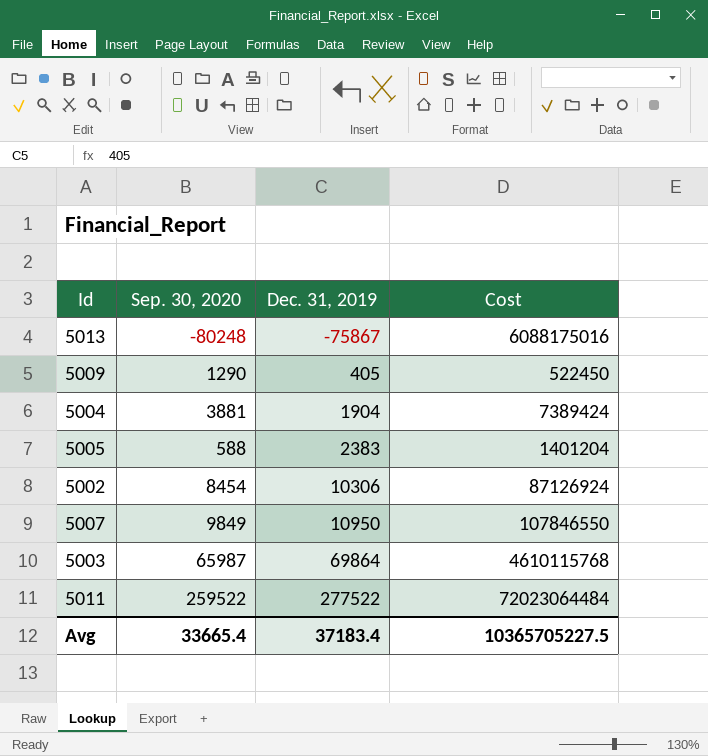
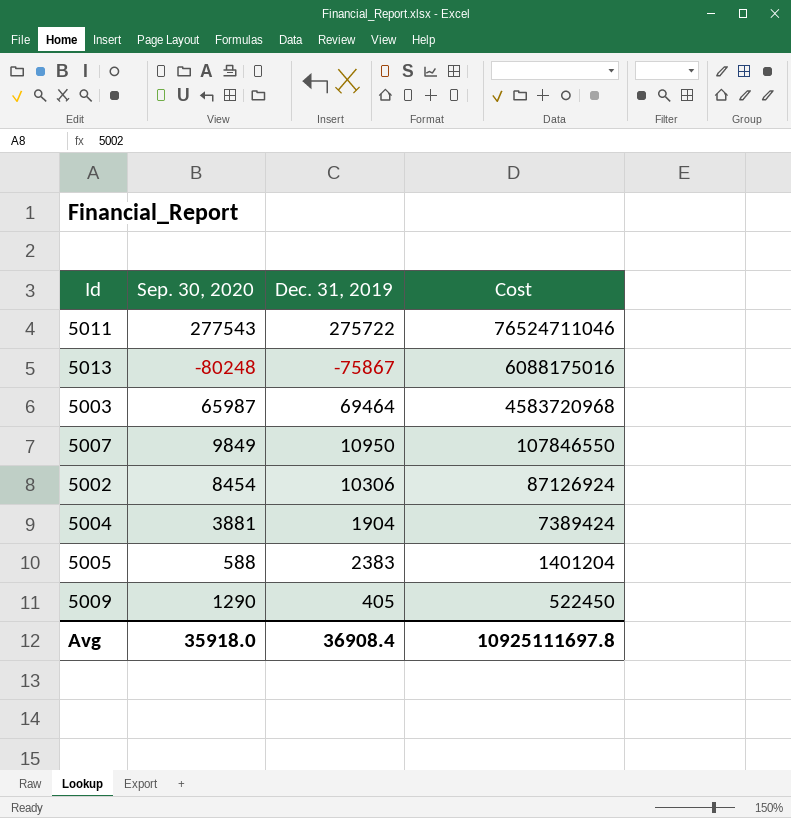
row order: Dec. 31, 2019 ascending -> Cost descending
5011 | Sep. 30, 2020: 259522 -> 277543
5011 | Dec. 31, 2019: 277522 -> 275722
5011 | Cost: 72023064484 -> 76524711046
5003 | Dec. 31, 2019: 69864 -> 69464
5003 | Cost: 4610115768 -> 4583720968
Avg | Sep. 30, 2020: 33665.4 -> 35918.0
Avg | Dec. 31, 2019: 37183.4 -> 36908.4
Avg | Cost: 10365705227.5 -> 10925111697.8

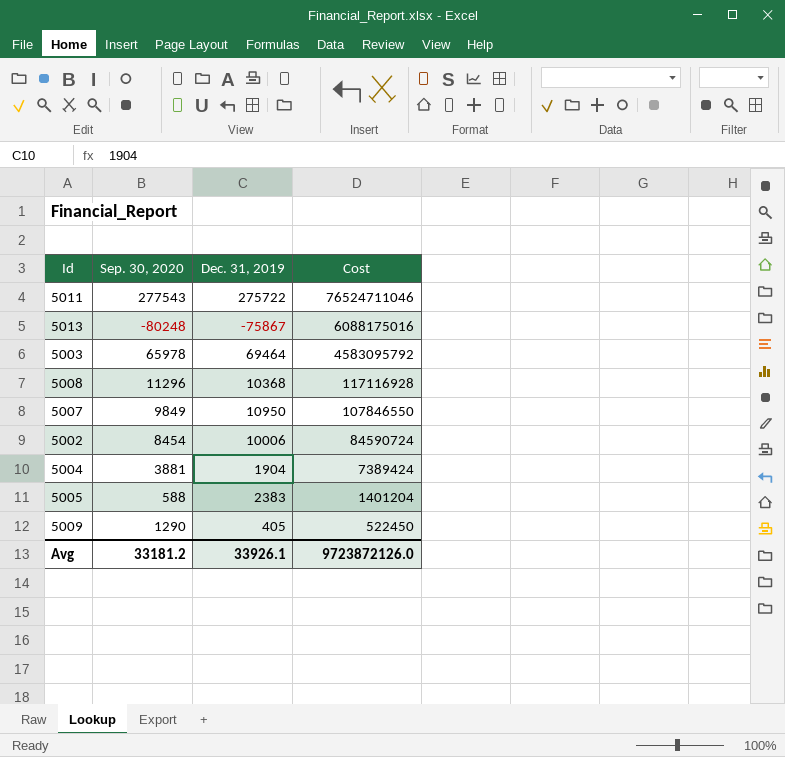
5003 | Sep. 30, 2020: 65987 -> 65978
5003 | Cost: 4583720968 -> 4583095792
row 5008: none -> 11296 | 10368 | 117116928
5002 | Dec. 31, 2019: 10306 -> 10006
5002 | Cost: 87126924 -> 84590724
Avg | Sep. 30, 2020: 35918.0 -> 33181.2
Avg | Dec. 31, 2019: 36908.4 -> 33926.1
Avg | Cost: 10925111697.8 -> 9723872126.0

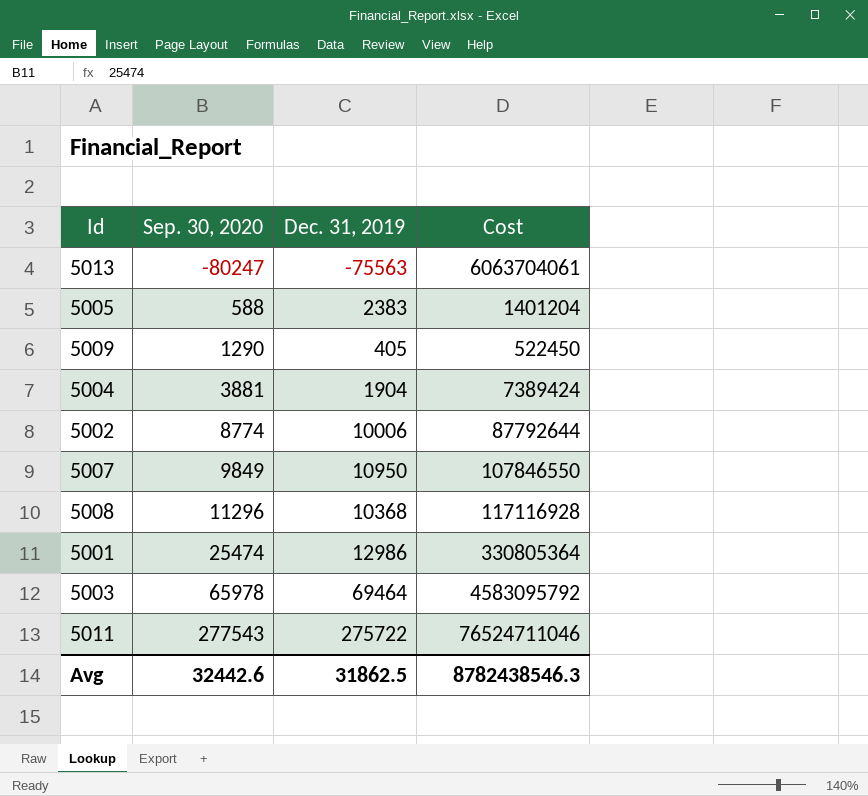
row order: Cost descending -> Sep. 30, 2020 ascending
5013 | Sep. 30, 2020: -80248 -> -80247
5013 | Dec. 31, 2019: -75867 -> -75563
5013 | Cost: 6088175016 -> 6063704061
5002 | Sep. 30, 2020: 8454 -> 8774
5002 | Cost: 84590724 -> 87792644
row 5001: none -> 25474 | 12986 | 330805364
Avg | Sep. 30, 2020: 33181.2 -> 32442.6
Avg | Dec. 31, 2019: 33926.1 -> 31862.5
Avg | Cost: 9723872126.0 -> 8782438546.3

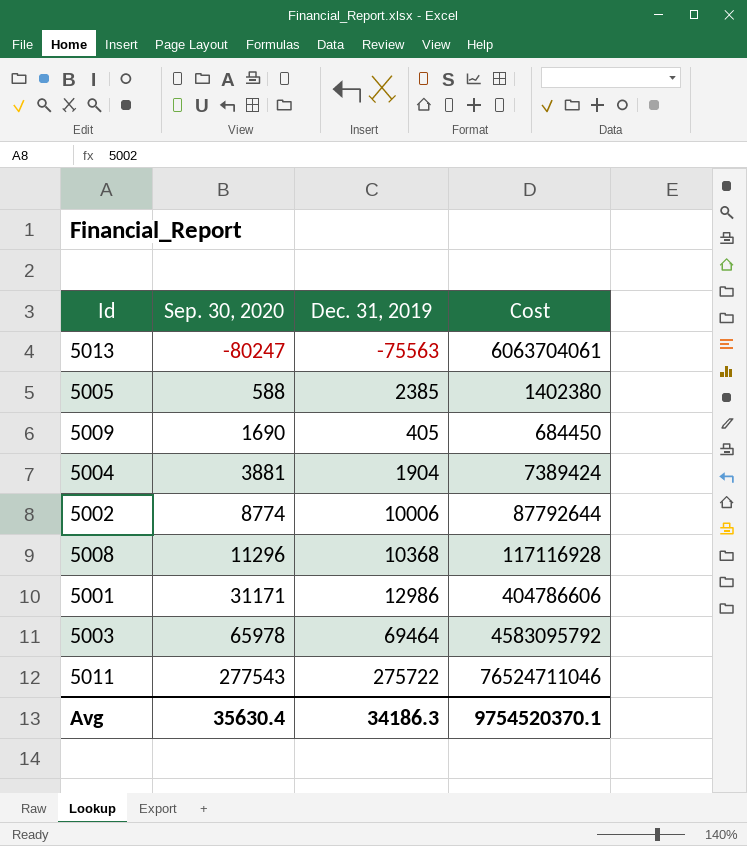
row 5007: 9849 | 10950 | 107846550 -> none
5005 | Dec. 31, 2019: 2383 -> 2385
5005 | Cost: 1401204 -> 1402380
5009 | Sep. 30, 2020: 1290 -> 1690
5009 | Cost: 522450 -> 684450
5001 | Sep. 30, 2020: 25474 -> 31171
5001 | Cost: 330805364 -> 404786606
Avg | Sep. 30, 2020: 32442.6 -> 35630.4
Avg | Dec. 31, 2019: 31862.5 -> 34186.3
Avg | Cost: 8782438546.3 -> 9754520370.1

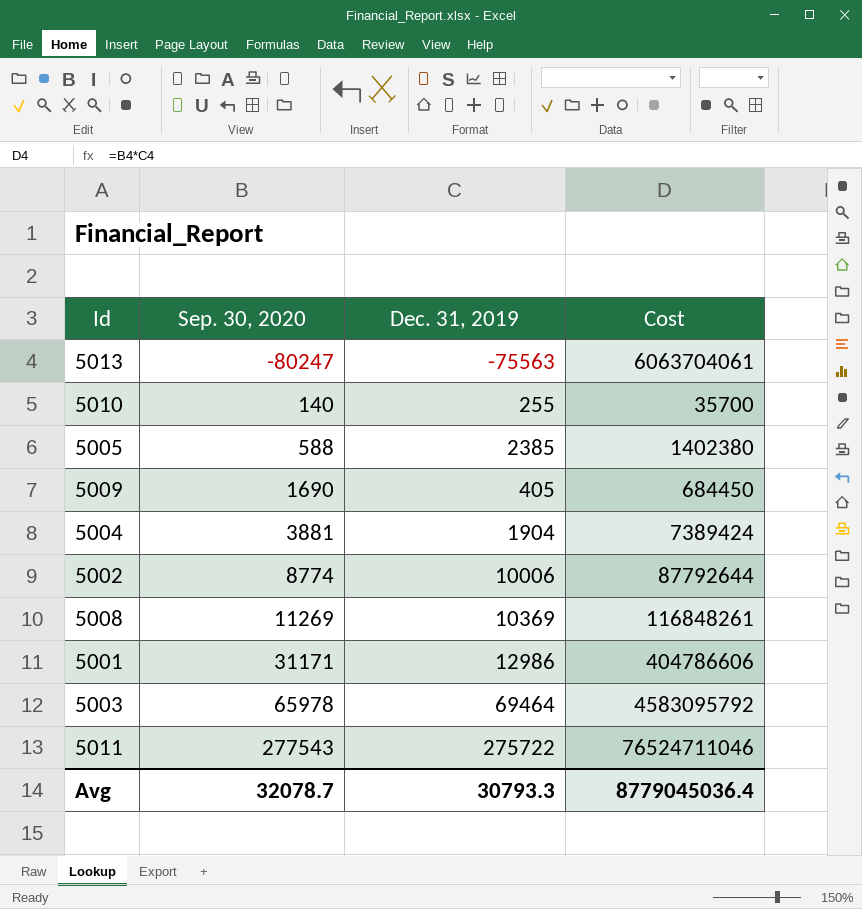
row 5010: none -> 140 | 255 | 35700
5008 | Sep. 30, 2020: 11296 -> 11269
5008 | Dec. 31, 2019: 10368 -> 10369
5008 | Cost: 117116928 -> 116848261
Avg | Sep. 30, 2020: 35630.4 -> 32078.7
Avg | Dec. 31, 2019: 34186.3 -> 30793.3
Avg | Cost: 9754520370.1 -> 8779045036.4

